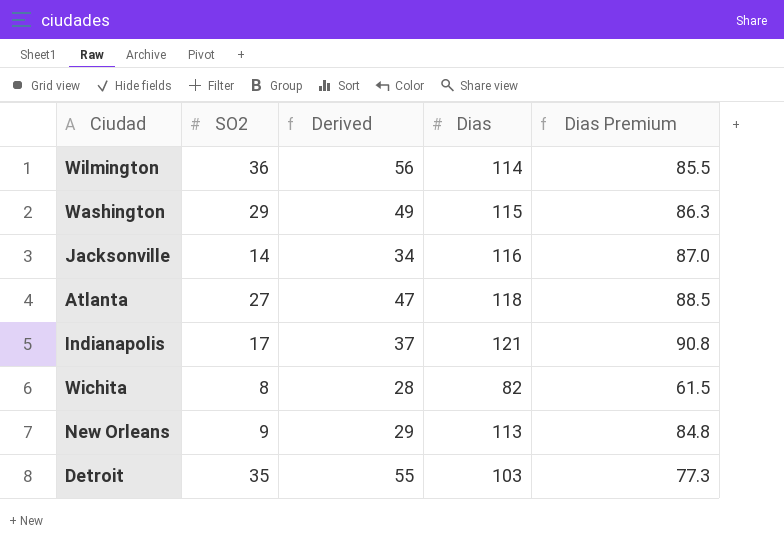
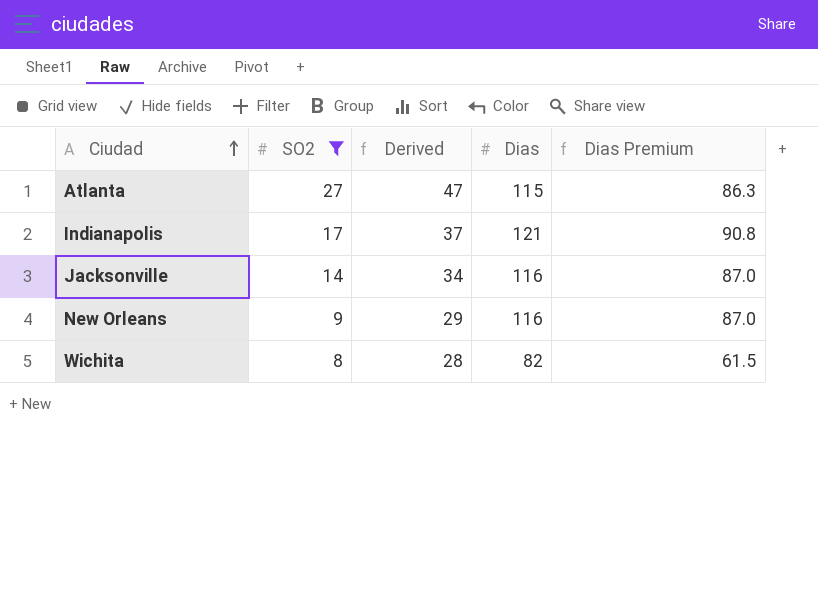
filter: none -> SO2 <= 27
row order: none -> Ciudad ascending
Atlanta | Dias: 118 -> 115
Atlanta | Dias Premium: 88.5 -> 86.3
New Orleans | Dias: 113 -> 116
New Orleans | Dias Premium: 84.8 -> 87.0

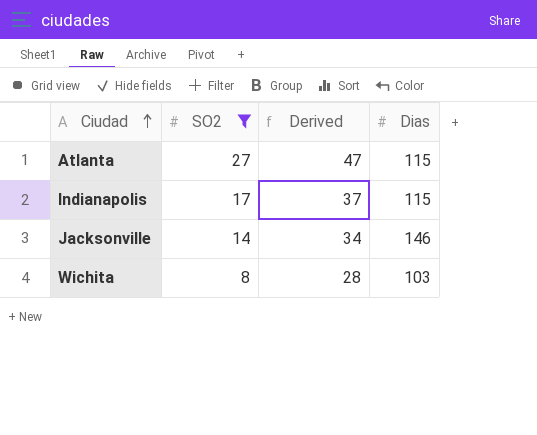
column Dias Premium | formula: [Dias] * 0.75 -> none
row New Orleans: 9 | 29 | 116 | 87.0 -> none
Indianapolis | Dias: 121 -> 115
Jacksonville | Dias: 116 -> 146
Wichita | Dias: 82 -> 103

